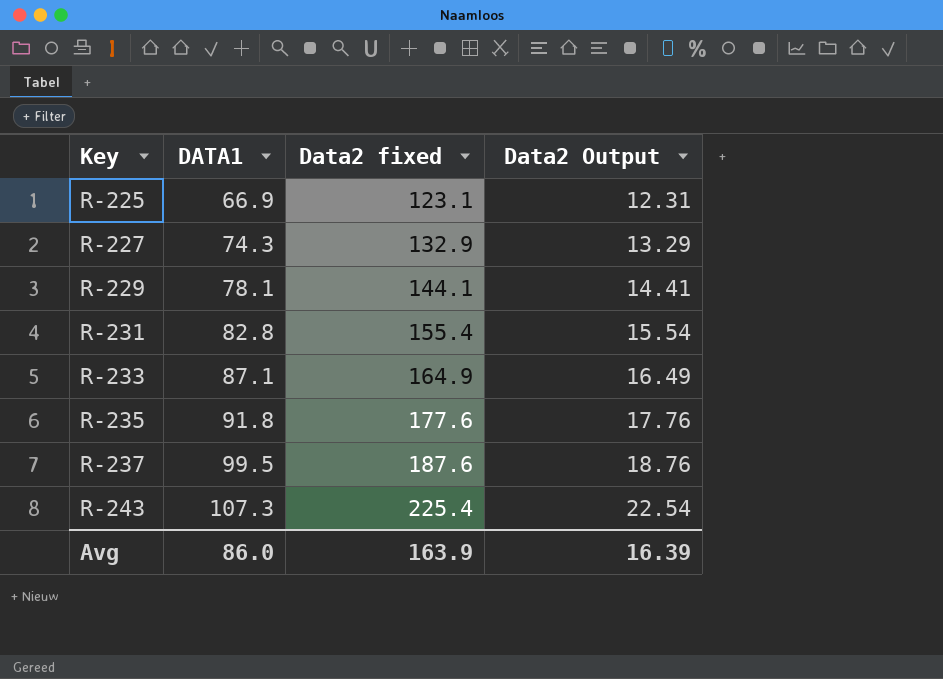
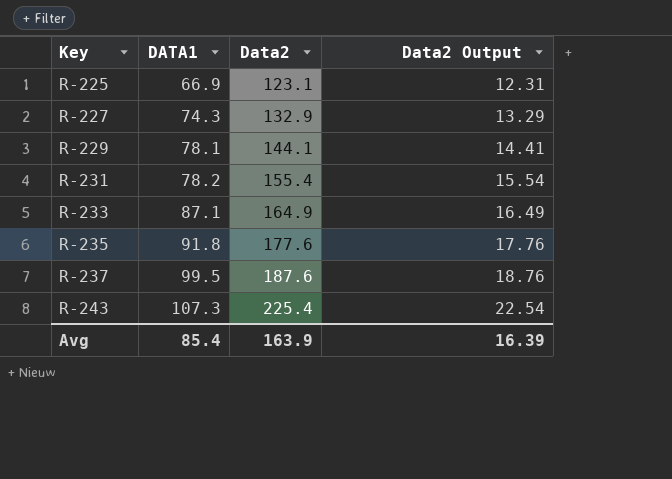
column name: Data2 fixed -> Data2
R-231 | DATA1: 82.8 -> 78.2
Avg | DATA1: 86.0 -> 85.4

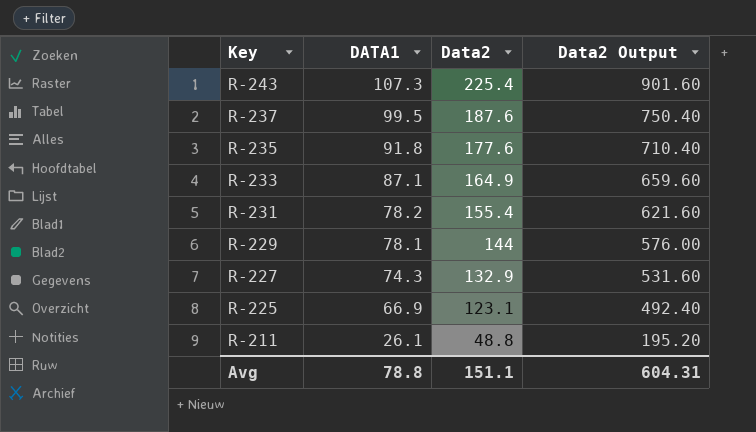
row order: Key ascending -> Key descending
column Data2 Output | formula: [Data2] * 0.1 -> [Data2] * 4
R-229 | Data2: 144.1 -> 144
row R-211: none -> 26.1 | 48.8 | 195.20
Avg | DATA1: 85.4 -> 78.8
Avg | Data2: 163.9 -> 151.1
Avg | Data2 Output: 16.39 -> 604.31

